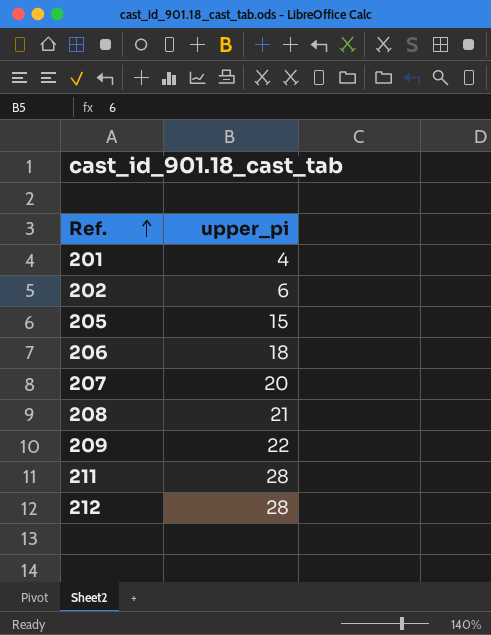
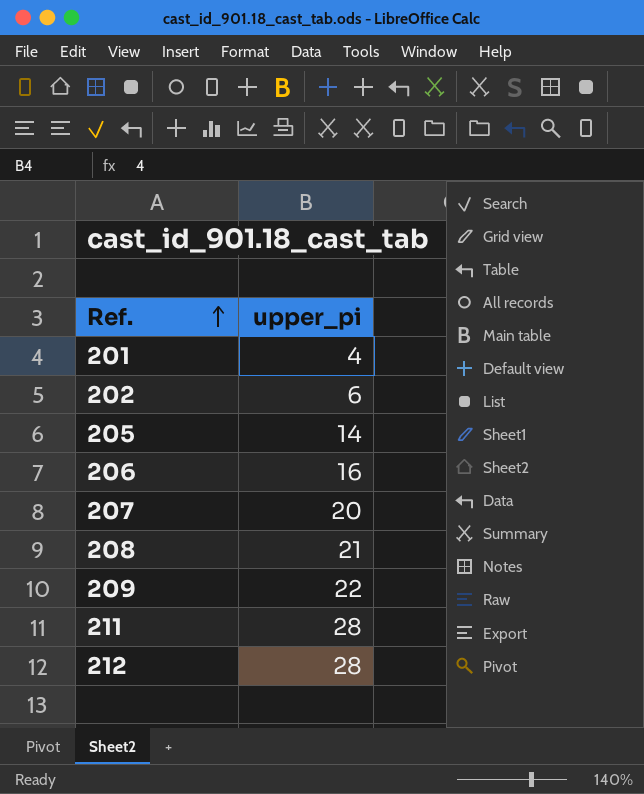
205 | upper_pi: 15 -> 14
206 | upper_pi: 18 -> 16

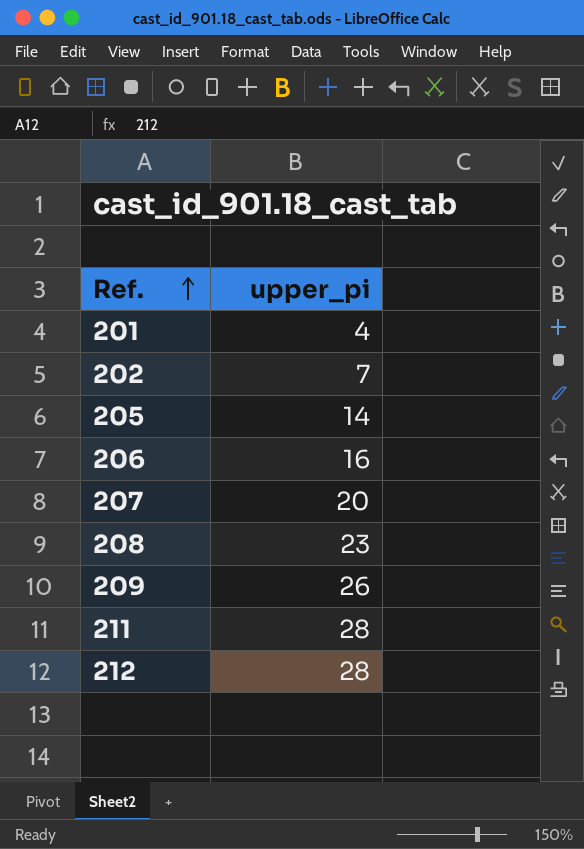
202 | upper_pi: 6 -> 7
208 | upper_pi: 21 -> 23
209 | upper_pi: 22 -> 26

